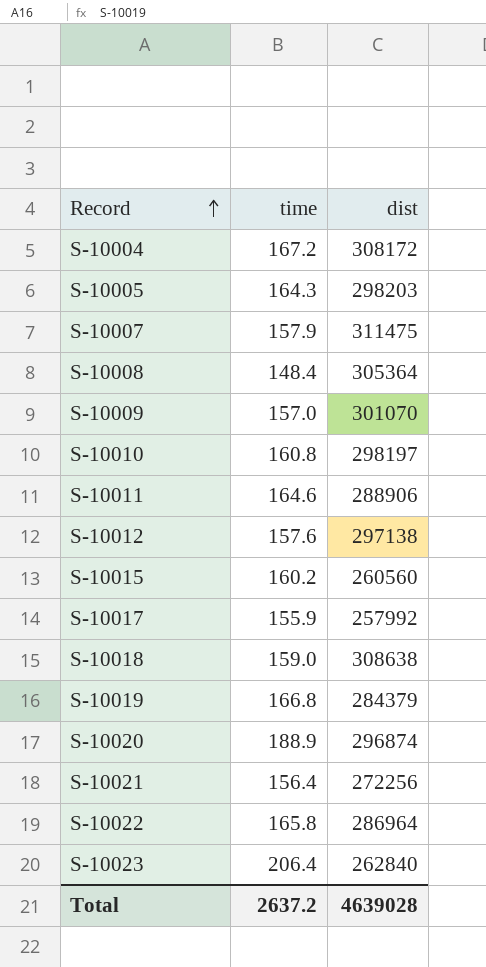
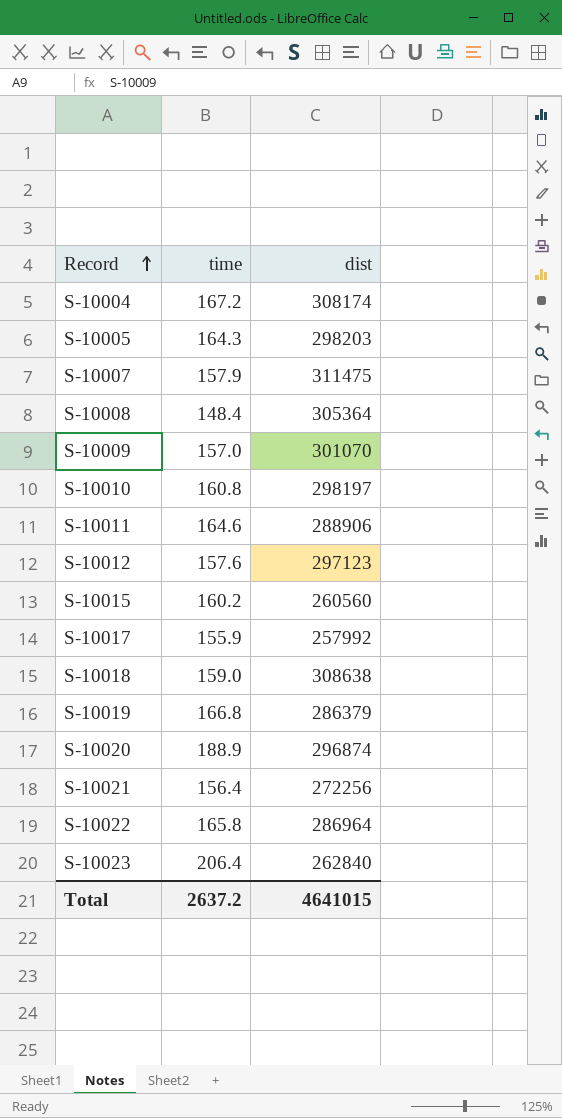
S-10004 | dist: 308172 -> 308174
S-10012 | dist: 297138 -> 297123
S-10019 | dist: 284379 -> 286379
Total | dist: 4639028 -> 4641015

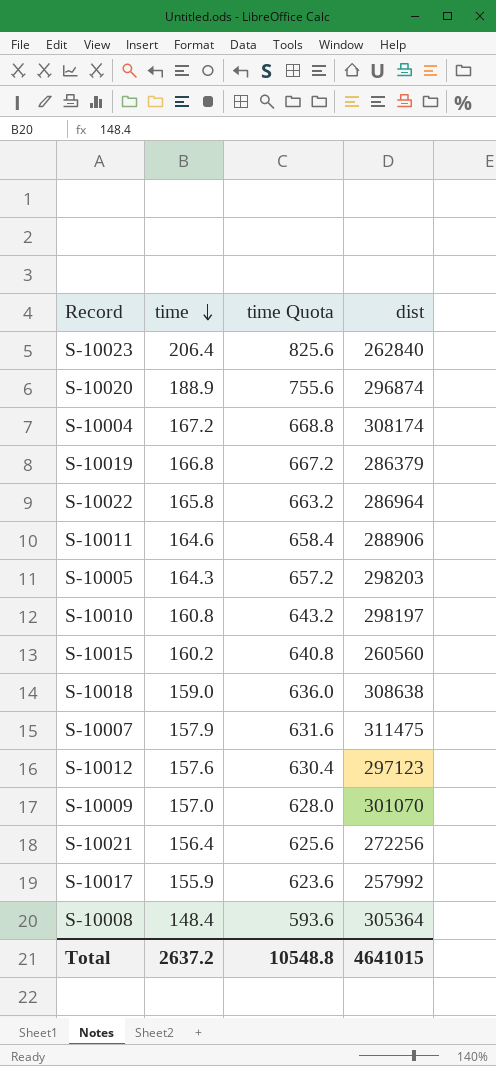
row order: Record ascending -> time descending
column time Quota | formula: none -> [time] * 4

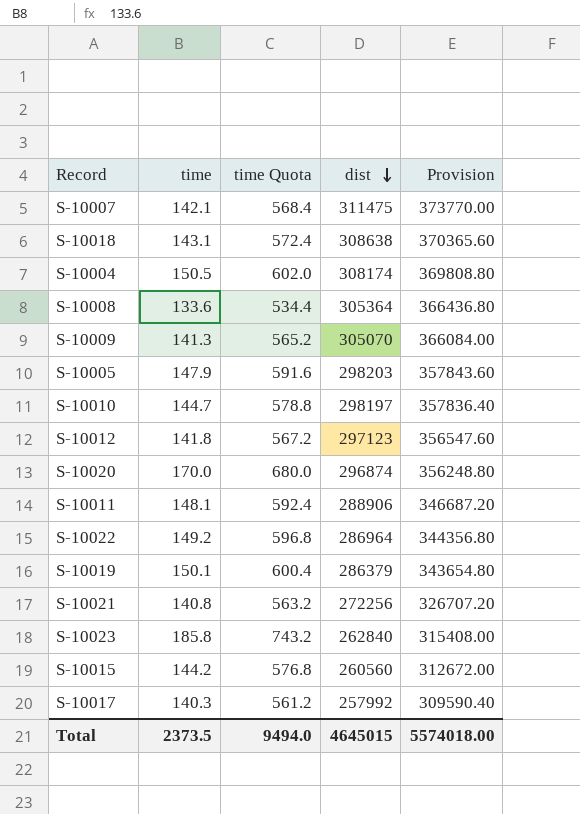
row order: time descending -> dist descending
column Provision | formula: none -> [dist] * 1.2
S-10007 | time: 157.9 -> 142.1
S-10007 | time Quota: 631.6 -> 568.4
S-10018 | time: 159.0 -> 143.1
S-10018 | time Quota: 636.0 -> 572.4
S-10004 | time: 167.2 -> 150.5
S-10004 | time Quota: 668.8 -> 602.0
S-10008 | time: 148.4 -> 133.6
S-10008 | time Quota: 593.6 -> 534.4
S-10009 | time: 157.0 -> 141.3
S-10009 | time Quota: 628.0 -> 565.2
S-10009 | dist: 301070 -> 305070
S-10005 | time: 164.3 -> 147.9
S-10005 | time Quota: 657.2 -> 591.6
S-10010 | time: 160.8 -> 144.7
S-10010 | time Quota: 643.2 -> 578.8
S-10012 | time: 157.6 -> 141.8
S-10012 | time Quota: 630.4 -> 567.2
S-10020 | time: 188.9 -> 170.0
S-10020 | time Quota: 755.6 -> 680.0
S-10011 | time: 164.6 -> 148.1
S-10011 | time Quota: 658.4 -> 592.4
S-10022 | time: 165.8 -> 149.2
S-10022 | time Quota: 663.2 -> 596.8
S-10019 | time: 166.8 -> 150.1
S-10019 | time Quota: 667.2 -> 600.4
S-10021 | time: 156.4 -> 140.8
S-10021 | time Quota: 625.6 -> 563.2
S-10023 | time: 206.4 -> 185.8
S-10023 | time Quota: 825.6 -> 743.2
S-10015 | time: 160.2 -> 144.2
S-10015 | time Quota: 640.8 -> 576.8
S-10017 | time: 155.9 -> 140.3
S-10017 | time Quota: 623.6 -> 561.2
Total | time: 2637.2 -> 2373.5
Total | time Quota: 10548.8 -> 9494.0
Total | dist: 4641015 -> 4645015

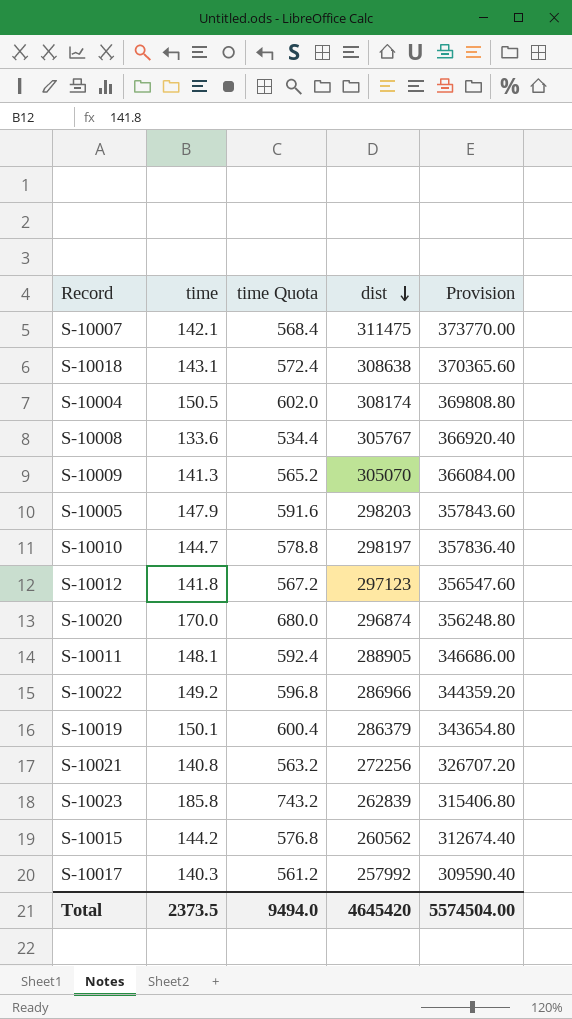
S-10008 | dist: 305364 -> 305767
S-10008 | Provision: 366436.80 -> 366920.40
S-10011 | dist: 288906 -> 288905
S-10011 | Provision: 346687.20 -> 346686.00
S-10022 | dist: 286964 -> 286966
S-10022 | Provision: 344356.80 -> 344359.20
S-10023 | dist: 262840 -> 262839
S-10023 | Provision: 315408.00 -> 315406.80
S-10015 | dist: 260560 -> 260562
S-10015 | Provision: 312672.00 -> 312674.40
Total | dist: 4645015 -> 4645420
Total | Provision: 5574018.00 -> 5574504.00

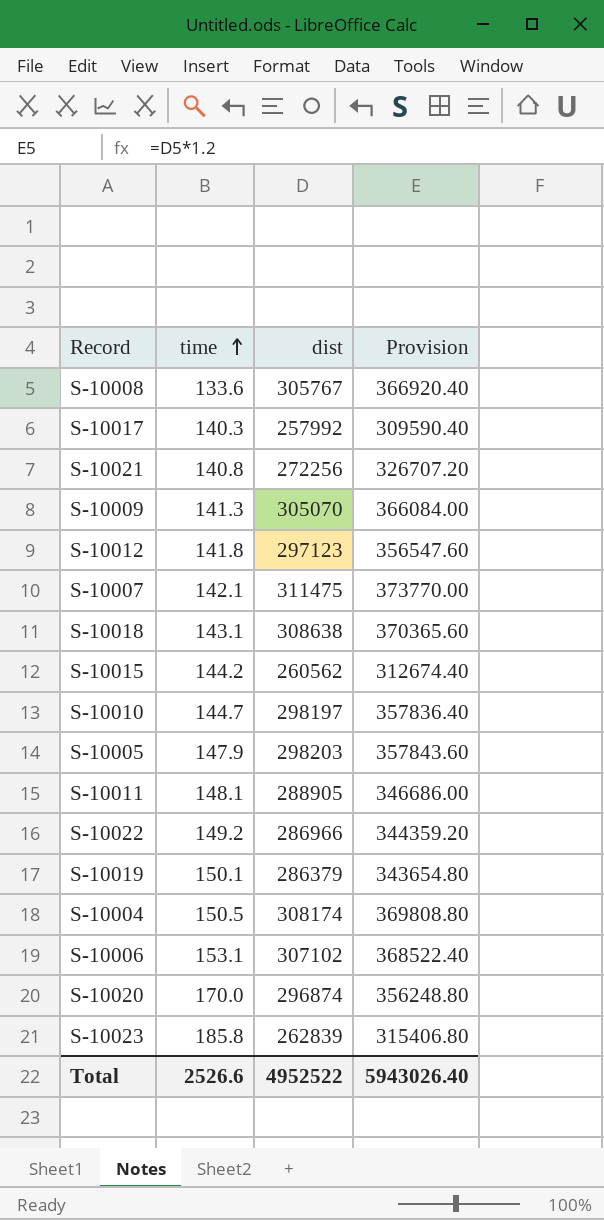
row order: dist descending -> time ascending
column time Quota | formula: [time] * 4 -> none
row S-10006: none -> 153.1 | 307102 | 368522.40
Total | time: 2373.5 -> 2526.6
Total | dist: 4645420 -> 4952522
Total | Provision: 5574504.00 -> 5943026.40

